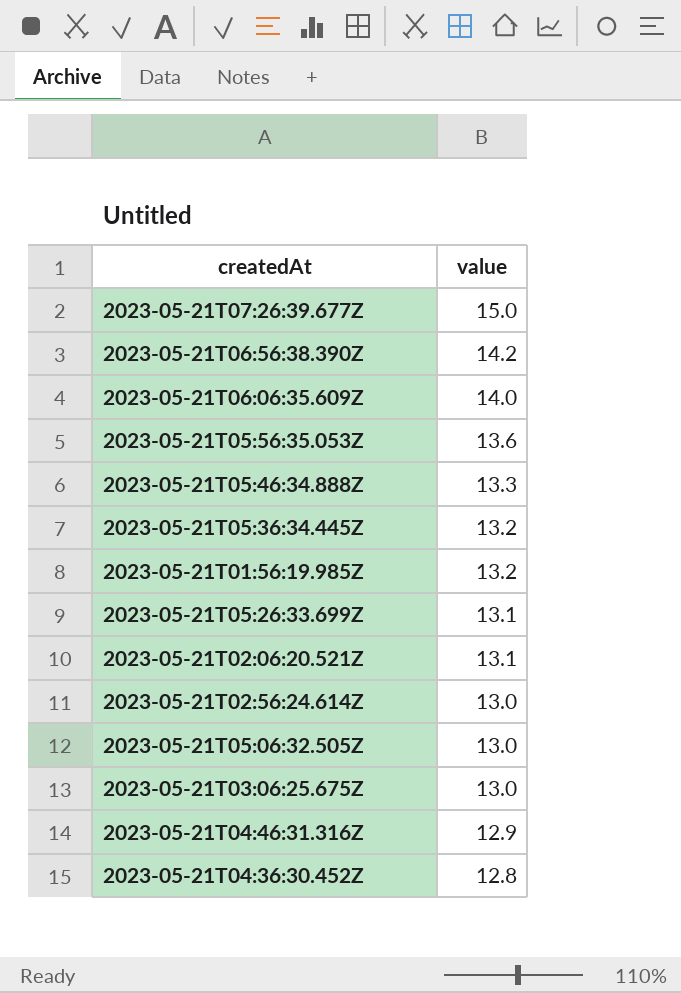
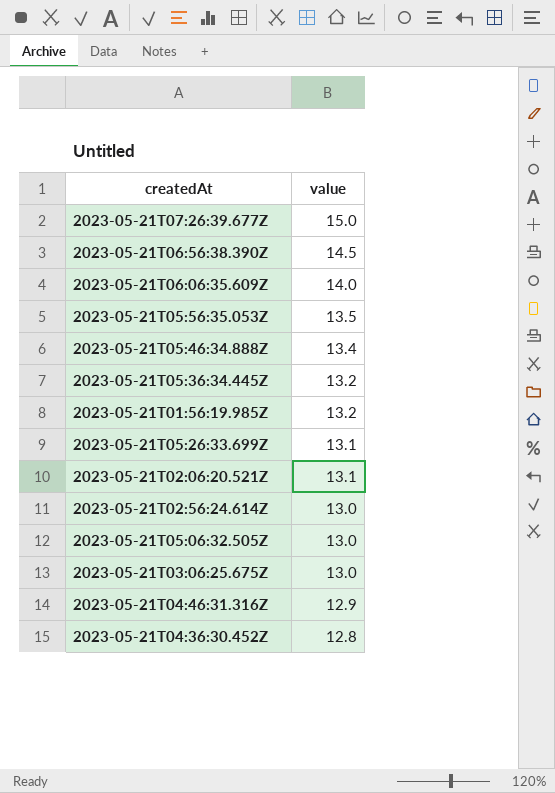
2023-05-21T06:56:38.390Z | value: 14.2 -> 14.5
2023-05-21T05:56:35.053Z | value: 13.6 -> 13.5
2023-05-21T05:46:34.888Z | value: 13.3 -> 13.4

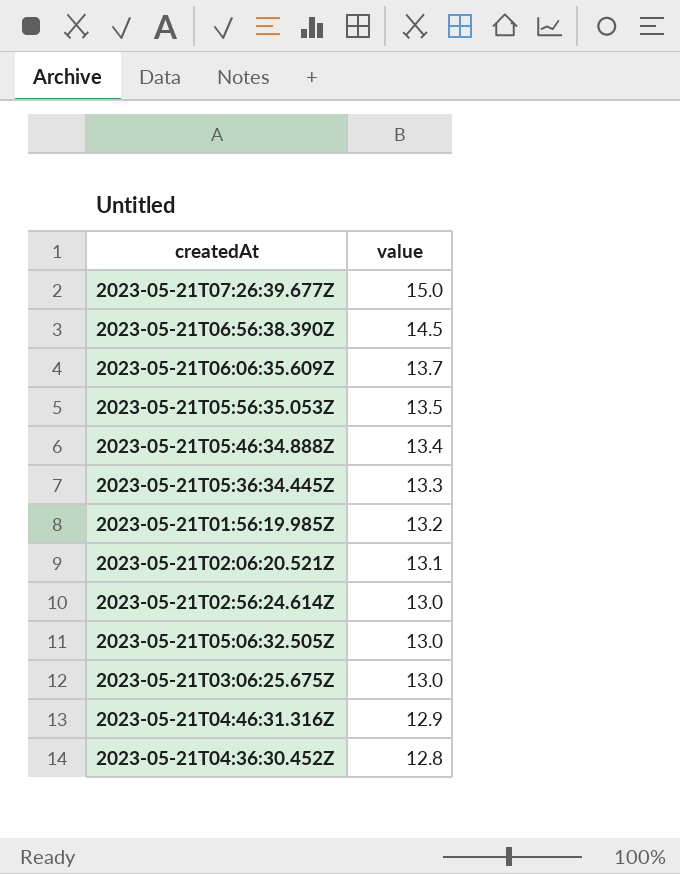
row 2023-05-21T05:26:33.699Z: 13.1 -> none
2023-05-21T06:06:35.609Z | value: 14.0 -> 13.7
2023-05-21T05:36:34.445Z | value: 13.2 -> 13.3

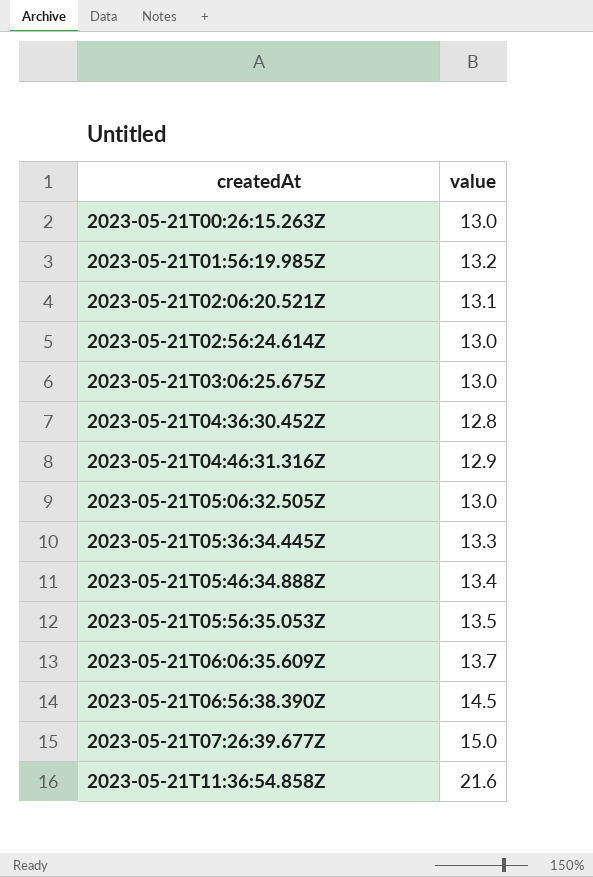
row order: value descending -> createdAt ascending
row 2023-05-21T00:26:15.263Z: none -> 13.0
row 2023-05-21T11:36:54.858Z: none -> 21.6

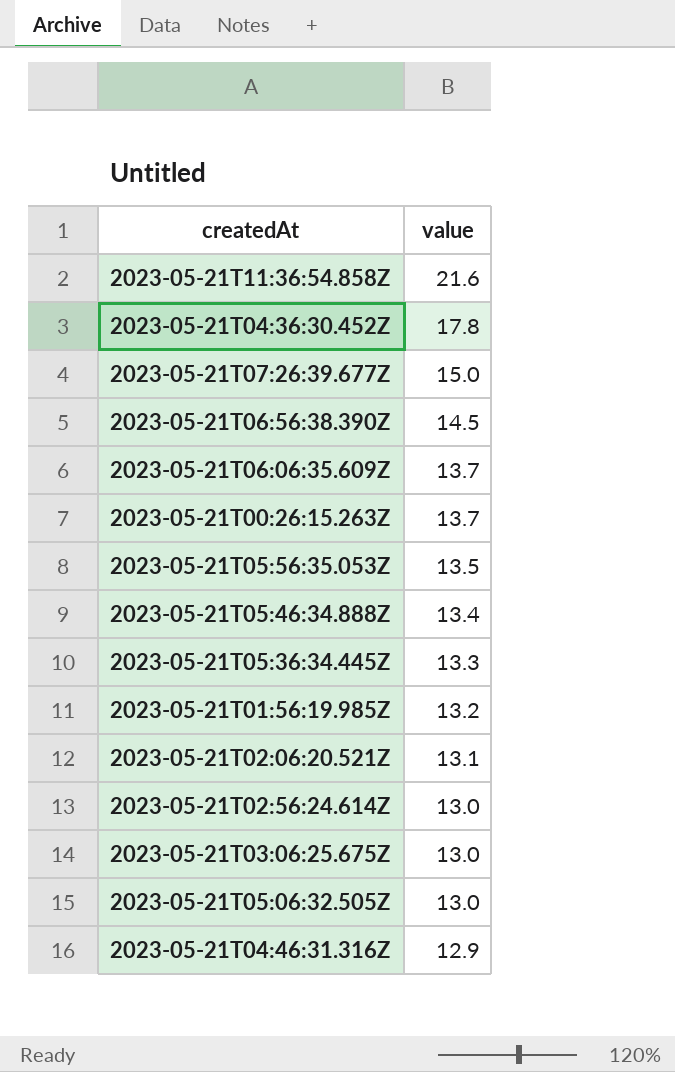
row order: createdAt ascending -> value descending
2023-05-21T04:36:30.452Z | value: 12.8 -> 17.8
2023-05-21T00:26:15.263Z | value: 13.0 -> 13.7

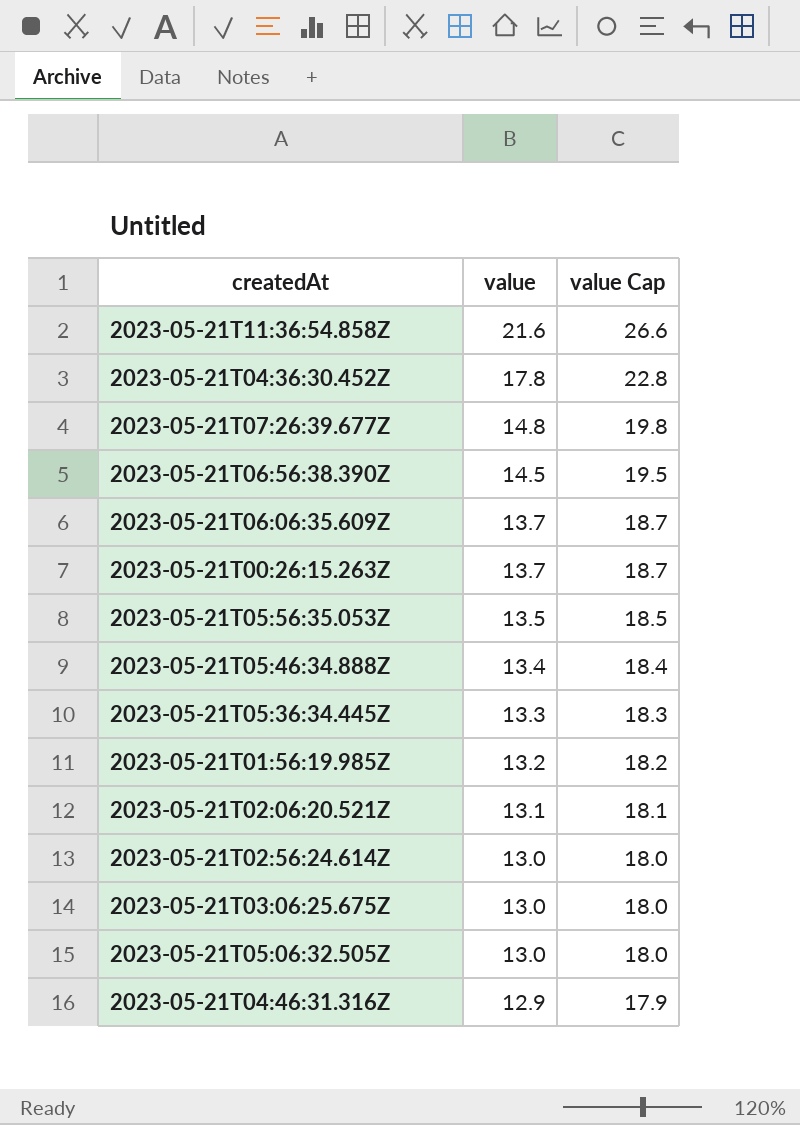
column value Cap | formula: none -> [value] + 5
2023-05-21T07:26:39.677Z | value: 15.0 -> 14.8

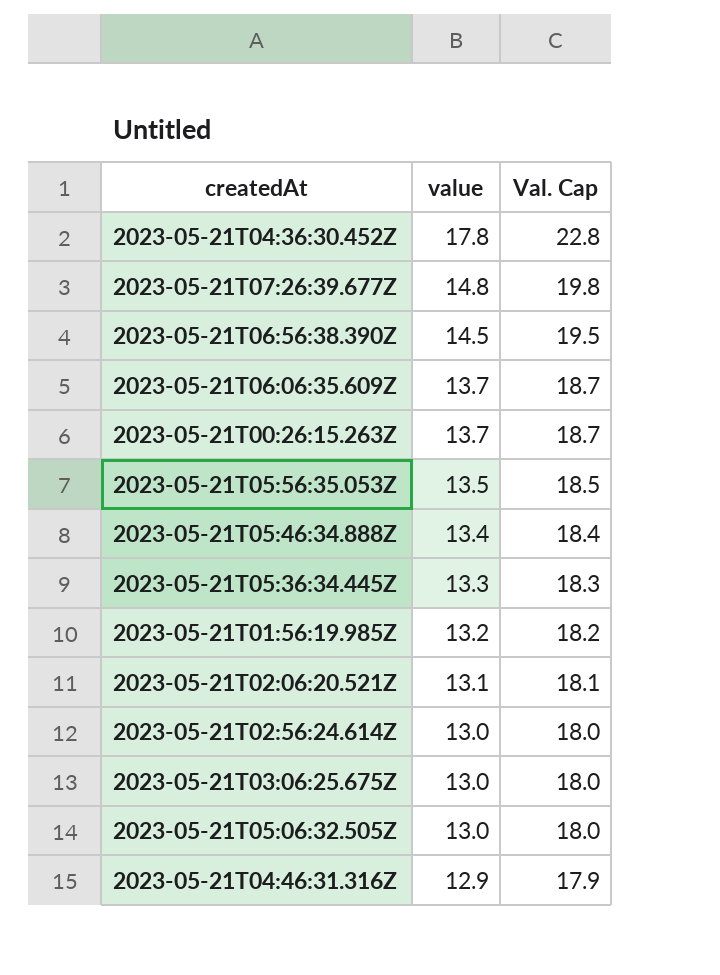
column name: value Cap -> Val. Cap
row 2023-05-21T11:36:54.858Z: 21.6 | 26.6 -> none

